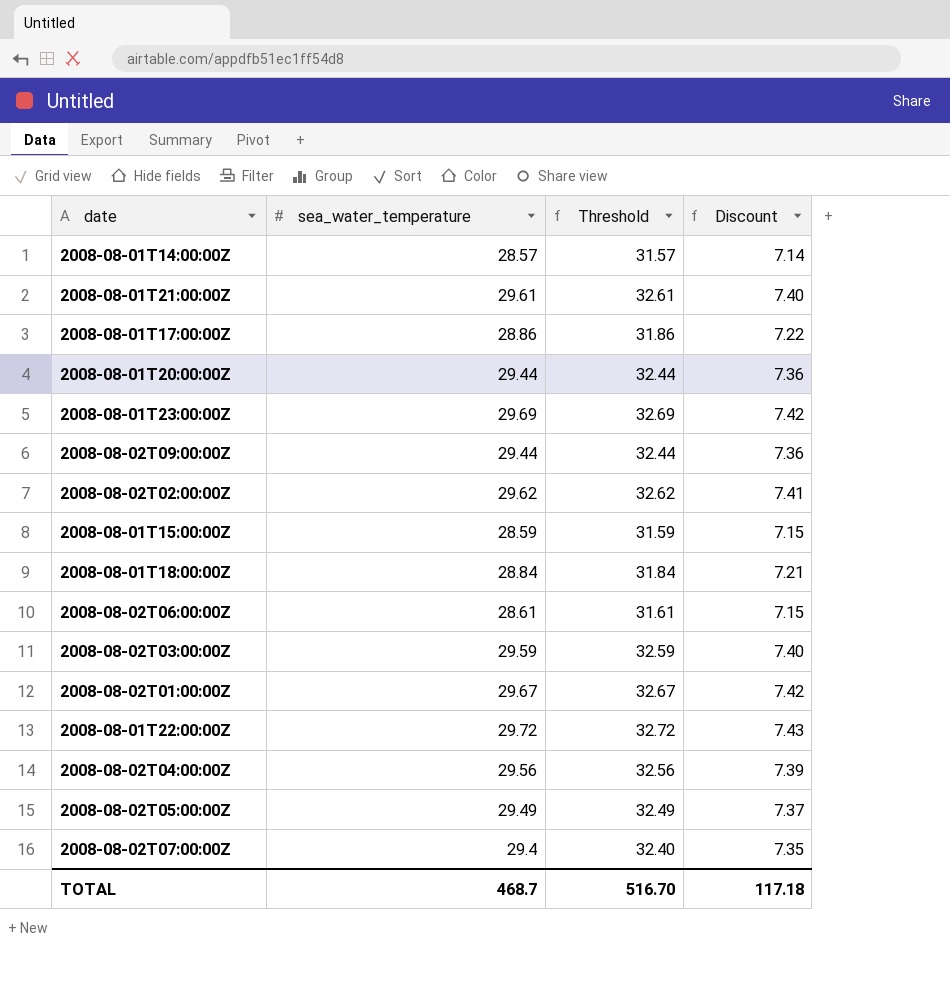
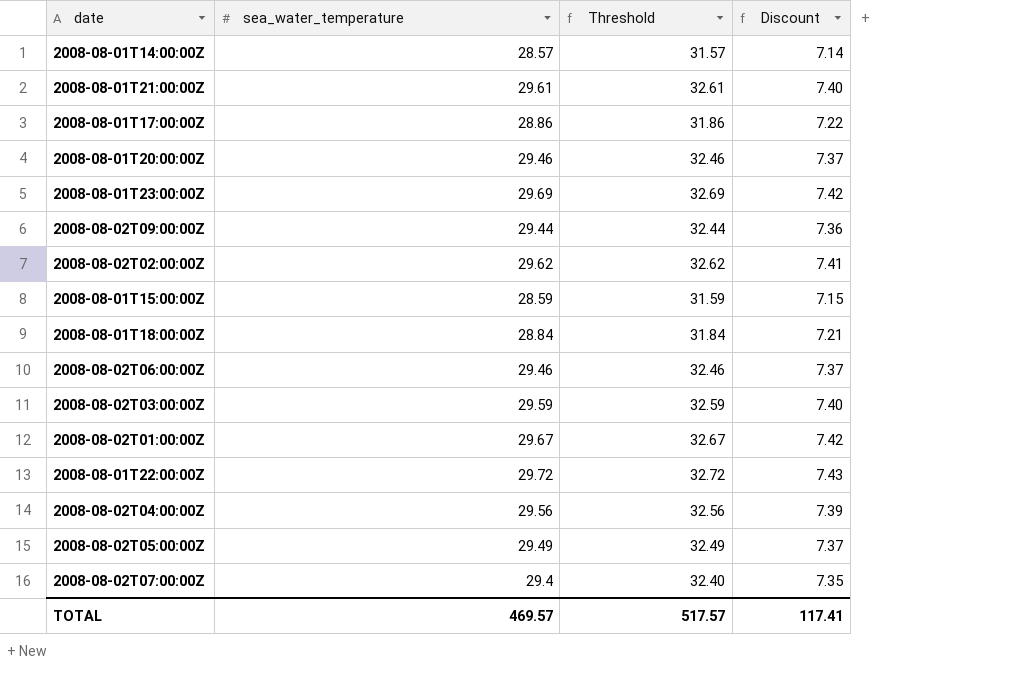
2008-08-01T20:00:00Z | sea_water_temperature: 29.44 -> 29.46
2008-08-01T20:00:00Z | Threshold: 32.44 -> 32.46
2008-08-01T20:00:00Z | Discount: 7.36 -> 7.37
2008-08-02T06:00:00Z | sea_water_temperature: 28.61 -> 29.46
2008-08-02T06:00:00Z | Threshold: 31.61 -> 32.46
2008-08-02T06:00:00Z | Discount: 7.15 -> 7.37
TOTAL | sea_water_temperature: 468.7 -> 469.57
TOTAL | Threshold: 516.70 -> 517.57
TOTAL | Discount: 117.18 -> 117.41

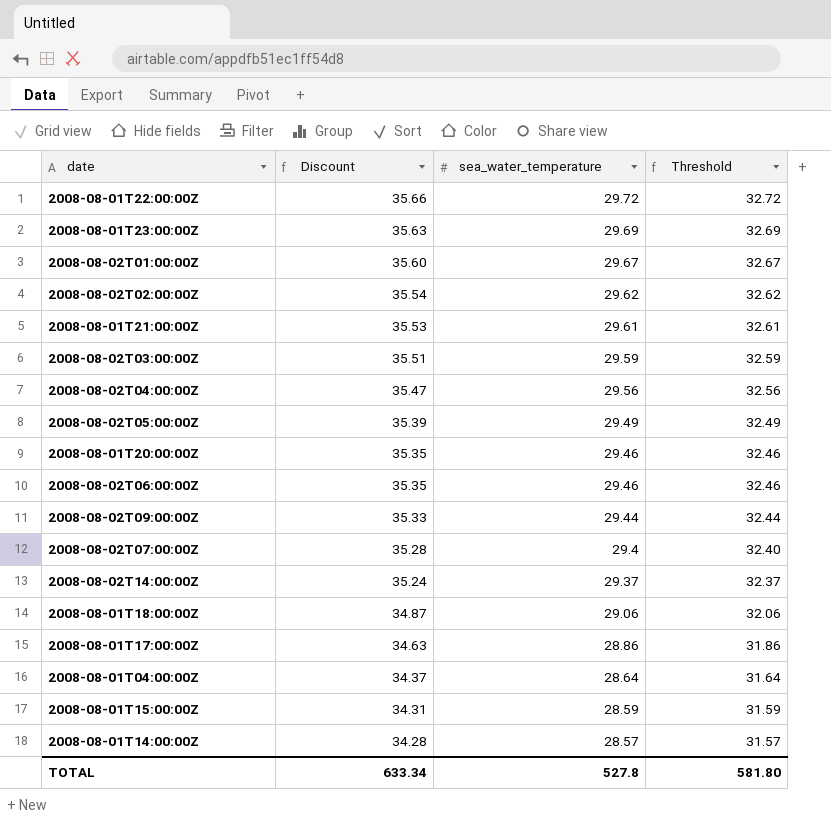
row order: none -> Discount descending
column Discount | formula: [sea_water_temperature] * 0.25 -> [sea_water_temperature] * 1.2
column Discount | position: 4 -> 2
row 2008-08-02T14:00:00Z: none -> 35.24 | 29.37 | 32.37
2008-08-01T18:00:00Z | sea_water_temperature: 28.84 -> 29.06
2008-08-01T18:00:00Z | Threshold: 31.84 -> 32.06
row 2008-08-01T04:00:00Z: none -> 34.37 | 28.64 | 31.64
TOTAL | Discount: 117.41 -> 633.34
TOTAL | sea_water_temperature: 469.57 -> 527.8
TOTAL | Threshold: 517.57 -> 581.80

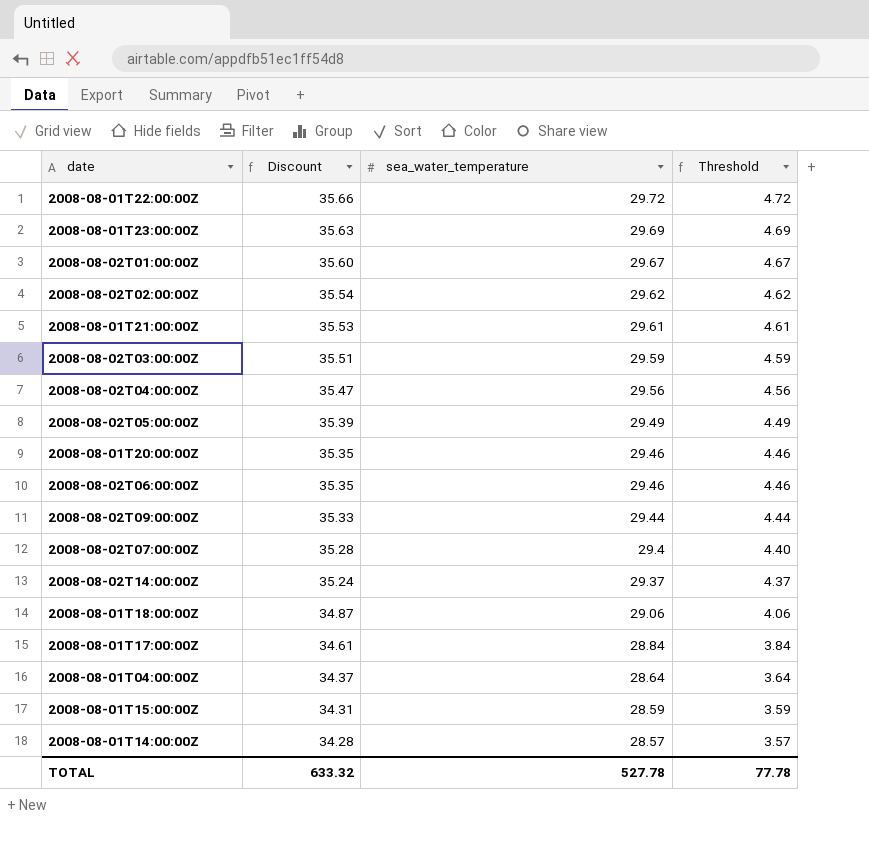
column Threshold | formula: [sea_water_temperature] + 3 -> [sea_water_temperature] - 25
2008-08-01T17:00:00Z | Discount: 34.63 -> 34.61
2008-08-01T17:00:00Z | sea_water_temperature: 28.86 -> 28.84
TOTAL | Discount: 633.34 -> 633.32
TOTAL | sea_water_temperature: 527.8 -> 527.78
TOTAL | Threshold: 581.80 -> 77.78

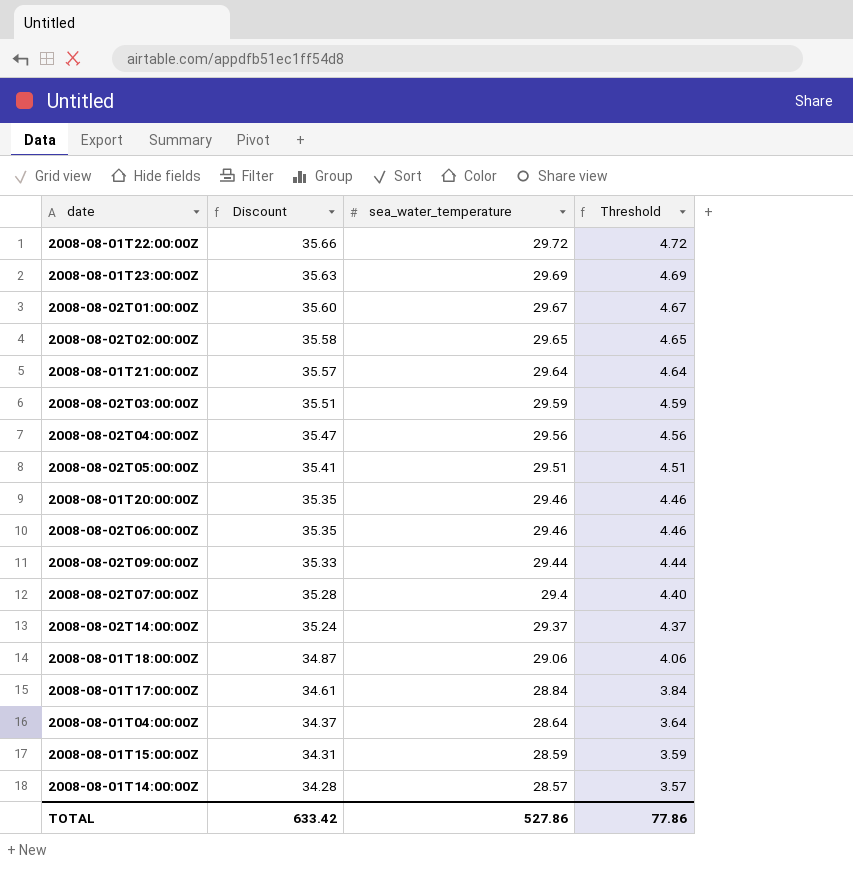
2008-08-02T02:00:00Z | Discount: 35.54 -> 35.58
2008-08-02T02:00:00Z | sea_water_temperature: 29.62 -> 29.65
2008-08-02T02:00:00Z | Threshold: 4.62 -> 4.65
2008-08-01T21:00:00Z | Discount: 35.53 -> 35.57
2008-08-01T21:00:00Z | sea_water_temperature: 29.61 -> 29.64
2008-08-01T21:00:00Z | Threshold: 4.61 -> 4.64
2008-08-02T05:00:00Z | Discount: 35.39 -> 35.41
2008-08-02T05:00:00Z | sea_water_temperature: 29.49 -> 29.51
2008-08-02T05:00:00Z | Threshold: 4.49 -> 4.51
TOTAL | Discount: 633.32 -> 633.42
TOTAL | sea_water_temperature: 527.78 -> 527.86
TOTAL | Threshold: 77.78 -> 77.86

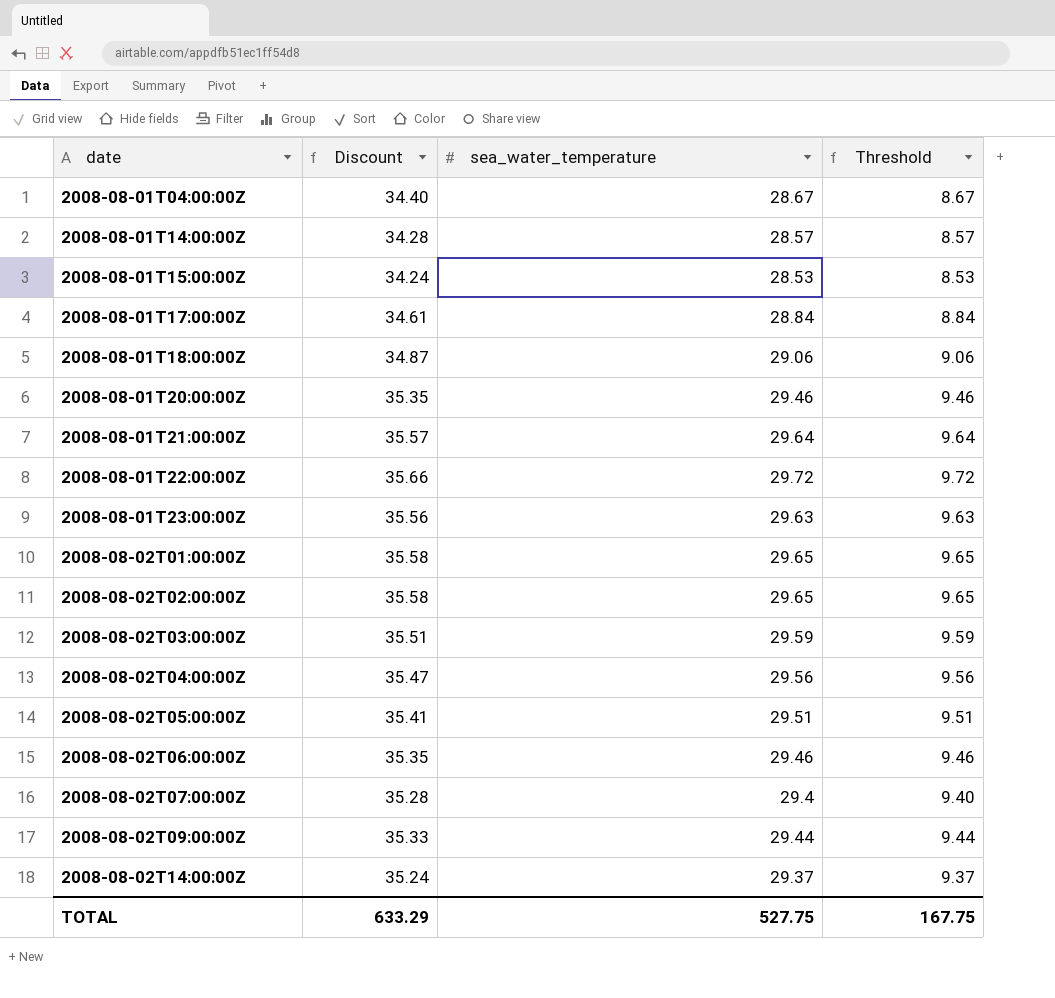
row order: Discount descending -> date ascending
column Threshold | formula: [sea_water_temperature] - 25 -> [sea_water_temperature] - 20
2008-08-01T04:00:00Z | Discount: 34.37 -> 34.40
2008-08-01T04:00:00Z | sea_water_temperature: 28.64 -> 28.67
2008-08-01T15:00:00Z | Discount: 34.31 -> 34.24
2008-08-01T15:00:00Z | sea_water_temperature: 28.59 -> 28.53
2008-08-01T23:00:00Z | Discount: 35.63 -> 35.56
2008-08-01T23:00:00Z | sea_water_temperature: 29.69 -> 29.63
2008-08-02T01:00:00Z | Discount: 35.60 -> 35.58
2008-08-02T01:00:00Z | sea_water_temperature: 29.67 -> 29.65
TOTAL | Discount: 633.42 -> 633.29
TOTAL | sea_water_temperature: 527.86 -> 527.75
TOTAL | Threshold: 77.86 -> 167.75

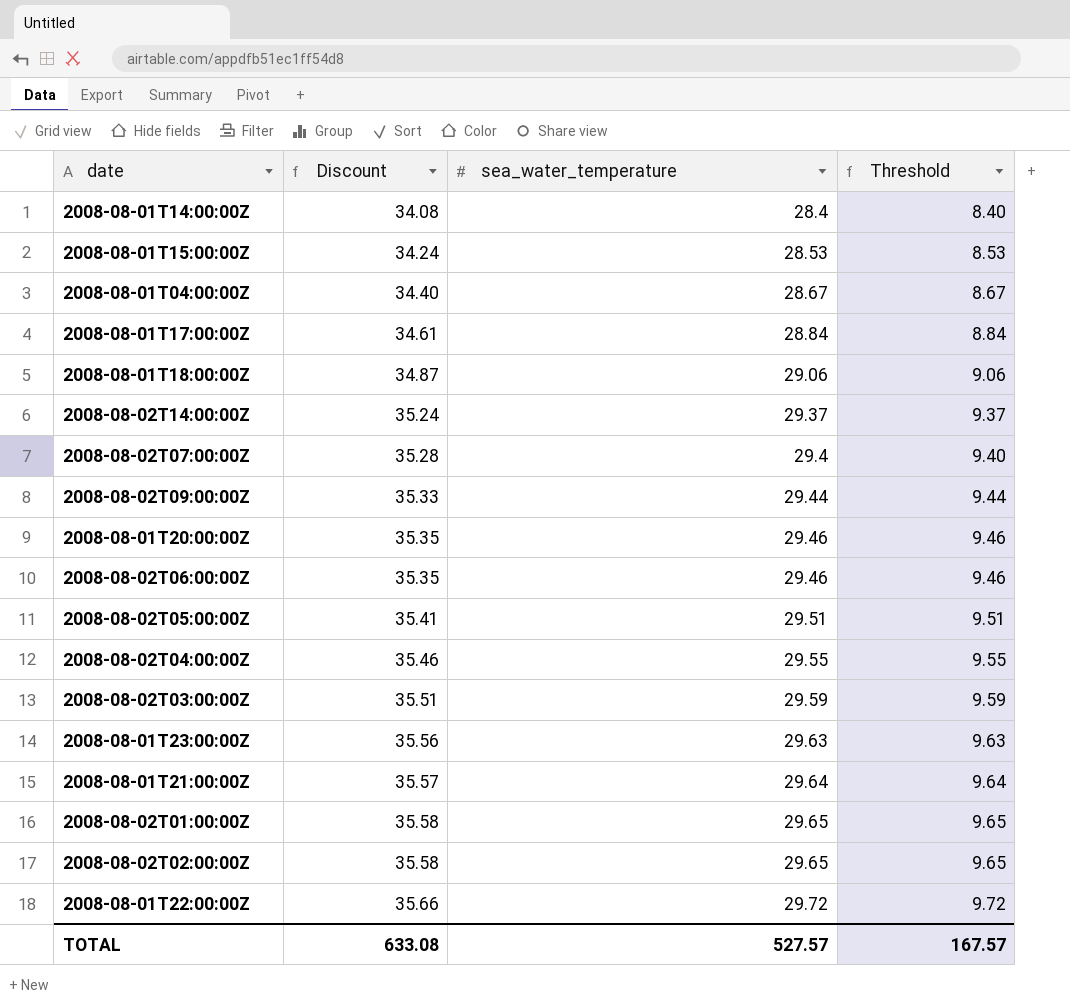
row order: date ascending -> Discount ascending
2008-08-01T14:00:00Z | Discount: 34.28 -> 34.08
2008-08-01T14:00:00Z | sea_water_temperature: 28.57 -> 28.4
2008-08-01T14:00:00Z | Threshold: 8.57 -> 8.40
2008-08-02T04:00:00Z | Discount: 35.47 -> 35.46
2008-08-02T04:00:00Z | sea_water_temperature: 29.56 -> 29.55
2008-08-02T04:00:00Z | Threshold: 9.56 -> 9.55
TOTAL | Discount: 633.29 -> 633.08
TOTAL | sea_water_temperature: 527.75 -> 527.57
TOTAL | Threshold: 167.75 -> 167.57

